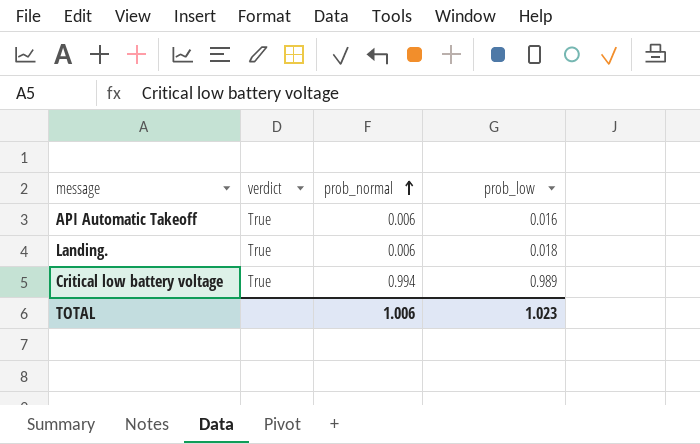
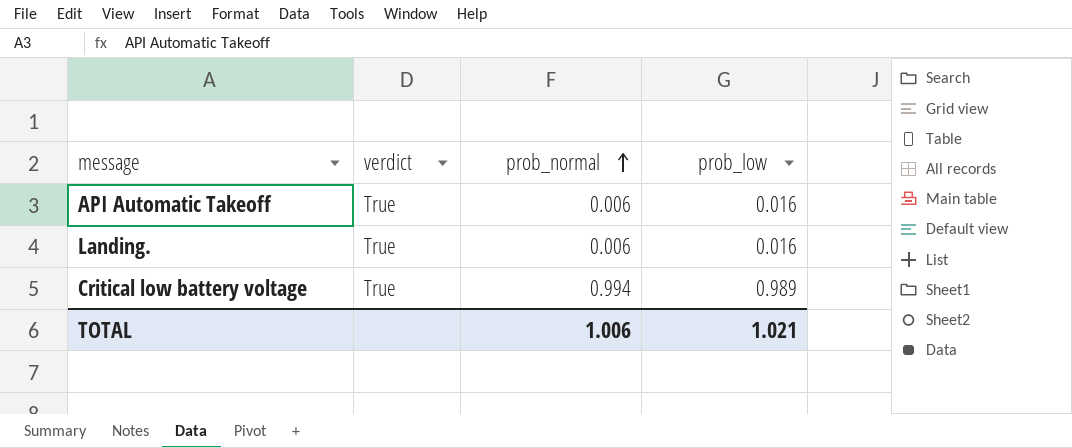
Landing. | prob_low: 0.018 -> 0.016
TOTAL | prob_low: 1.023 -> 1.021

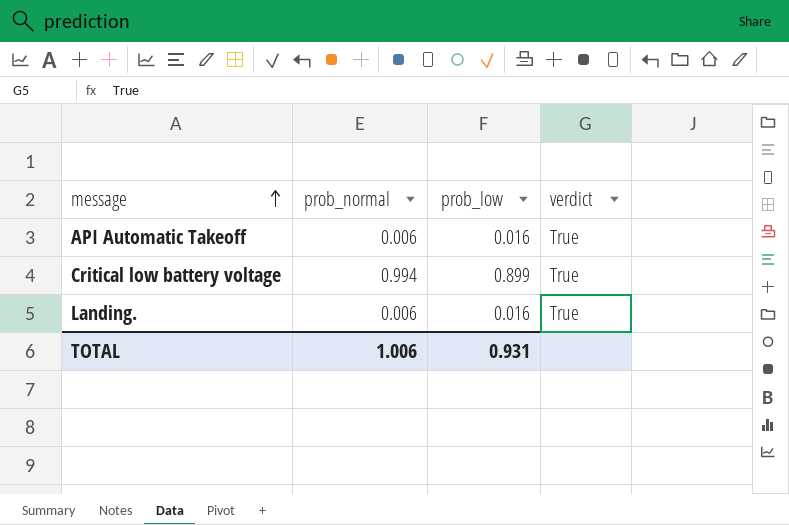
row order: prob_normal ascending -> message ascending
column verdict | position: 2 -> 4
Critical low battery voltage | prob_low: 0.989 -> 0.899
TOTAL | prob_low: 1.021 -> 0.931

